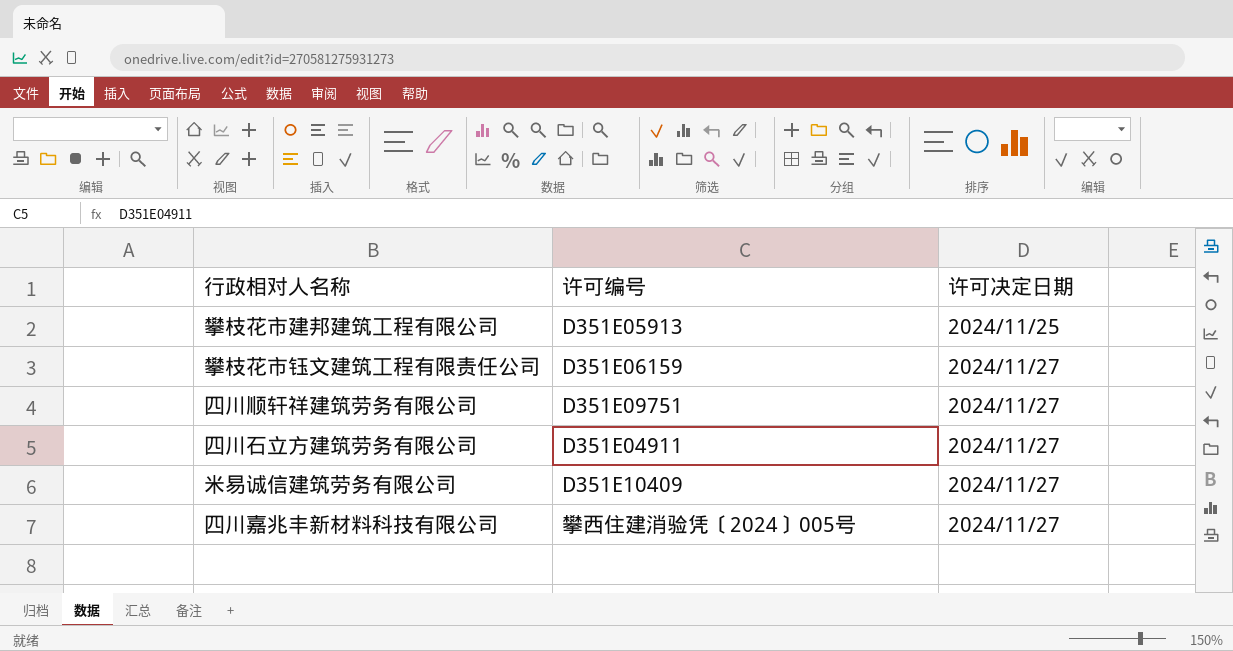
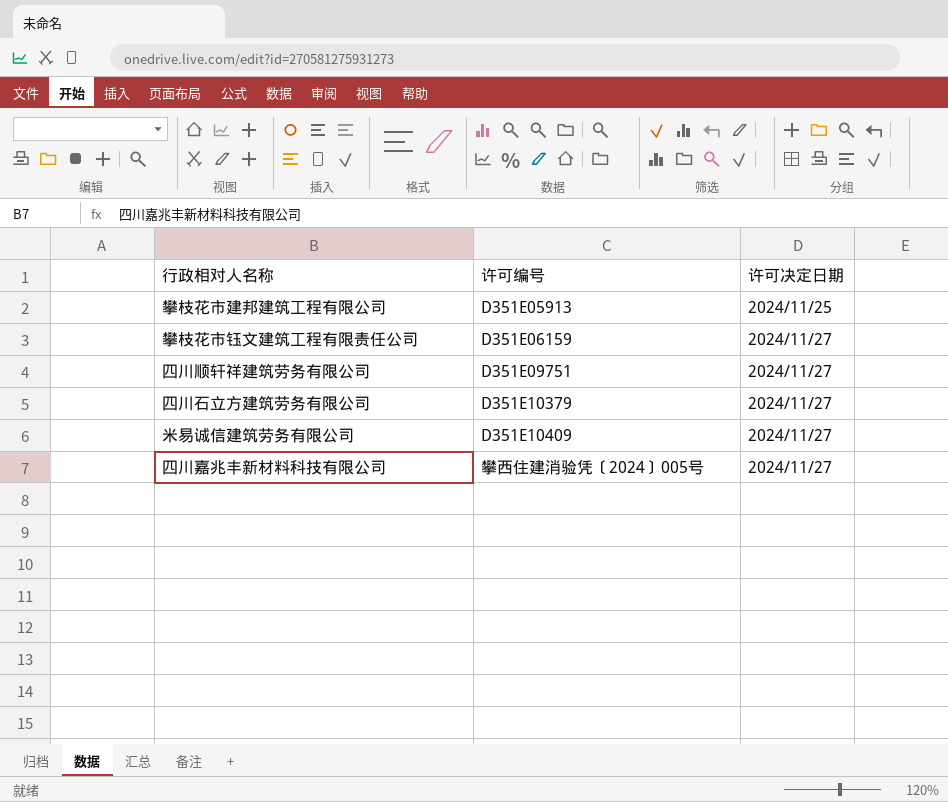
四川石立方建筑劳务有限公司 | 许可编号: D351E04911 -> D351E10379

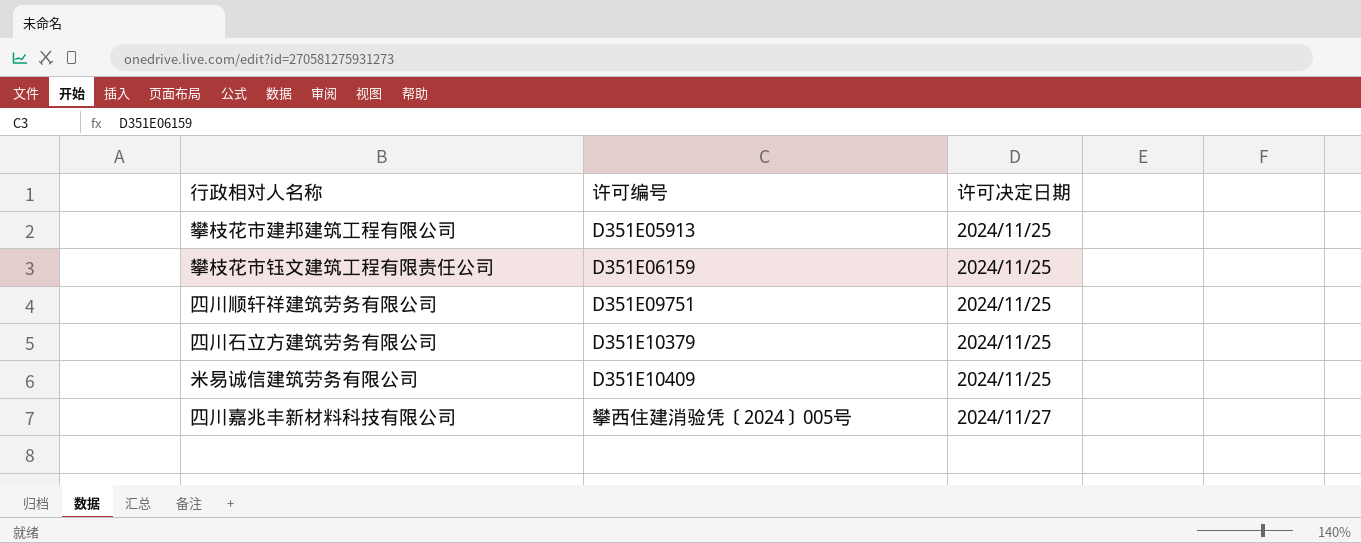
攀枝花市钰文建筑工程有限责任公司 | 许可决定日期: 2024/11/27 -> 2024/11/25
四川顺轩祥建筑劳务有限公司 | 许可决定日期: 2024/11/27 -> 2024/11/25
四川石立方建筑劳务有限公司 | 许可决定日期: 2024/11/27 -> 2024/11/25
米易诚信建筑劳务有限公司 | 许可决定日期: 2024/11/27 -> 2024/11/25

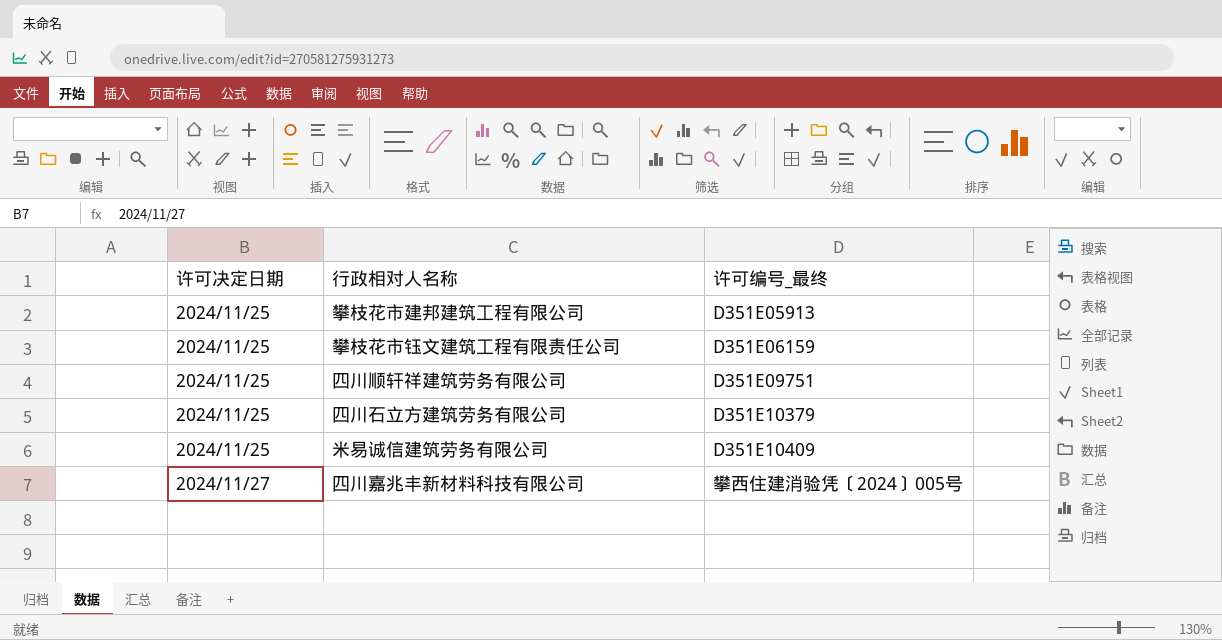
column 许可决定日期 | position: 3 -> 1
column name: 许可编号 -> 许可编号_最终

